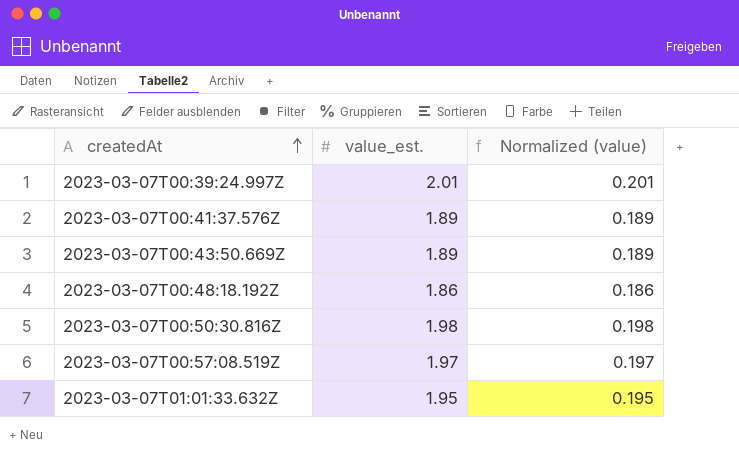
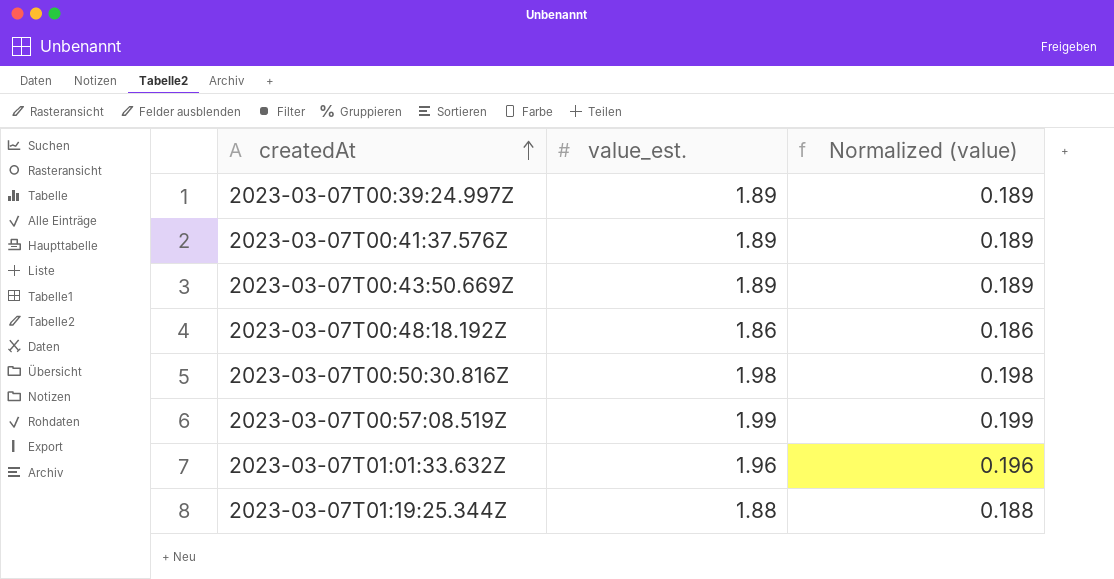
2023-03-07T00:39:24.997Z | value_est.: 2.01 -> 1.89
2023-03-07T00:39:24.997Z | Normalized (value): 0.201 -> 0.189
2023-03-07T00:57:08.519Z | value_est.: 1.97 -> 1.99
2023-03-07T00:57:08.519Z | Normalized (value): 0.197 -> 0.199
2023-03-07T01:01:33.632Z | value_est.: 1.95 -> 1.96
2023-03-07T01:01:33.632Z | Normalized (value): 0.195 -> 0.196
row 2023-03-07T01:19:25.344Z: none -> 1.88 | 0.188

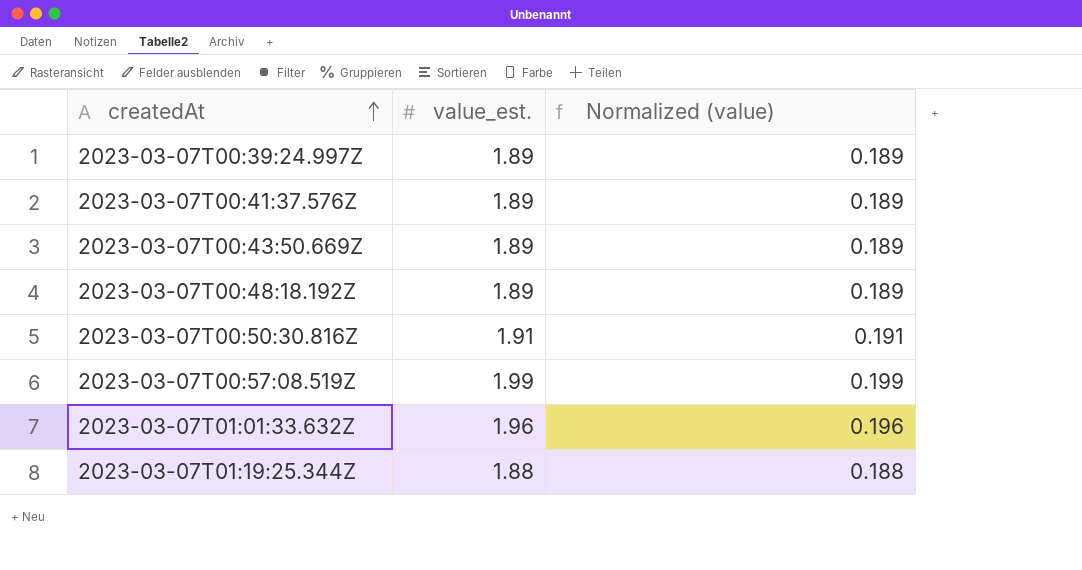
2023-03-07T00:48:18.192Z | value_est.: 1.86 -> 1.89
2023-03-07T00:48:18.192Z | Normalized (value): 0.186 -> 0.189
2023-03-07T00:50:30.816Z | value_est.: 1.98 -> 1.91
2023-03-07T00:50:30.816Z | Normalized (value): 0.198 -> 0.191

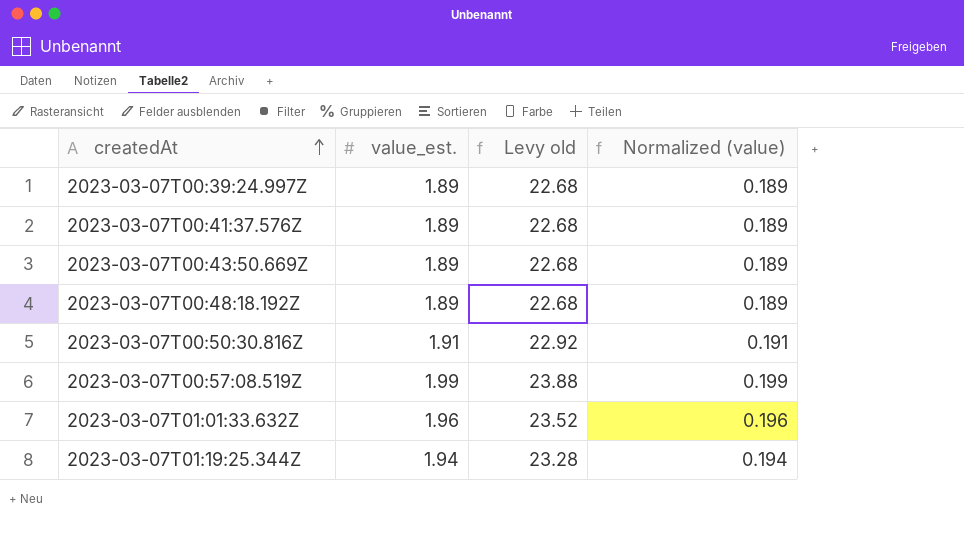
column Levy old | formula: none -> [value_est.] * 12
2023-03-07T01:19:25.344Z | value_est.: 1.88 -> 1.94
2023-03-07T01:19:25.344Z | Normalized (value): 0.188 -> 0.194

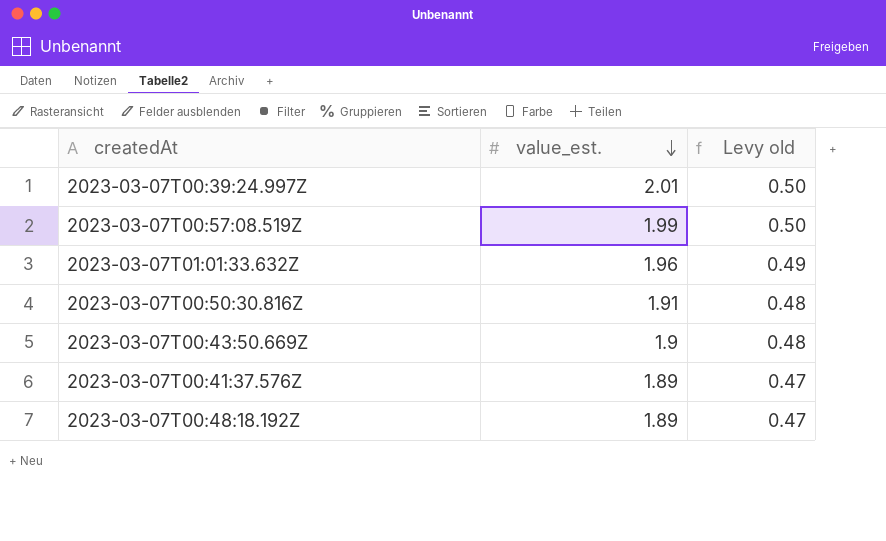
row order: createdAt ascending -> value_est. descending
column Normalized (value) | formula: [value_est.] * 0.1 -> none
column Levy old | formula: [value_est.] * 12 -> [value_est.] * 0.25
row 2023-03-07T01:19:25.344Z: 1.94 | 23.28 | 0.194 -> none
2023-03-07T00:39:24.997Z | value_est.: 1.89 -> 2.01
2023-03-07T00:43:50.669Z | value_est.: 1.89 -> 1.9

